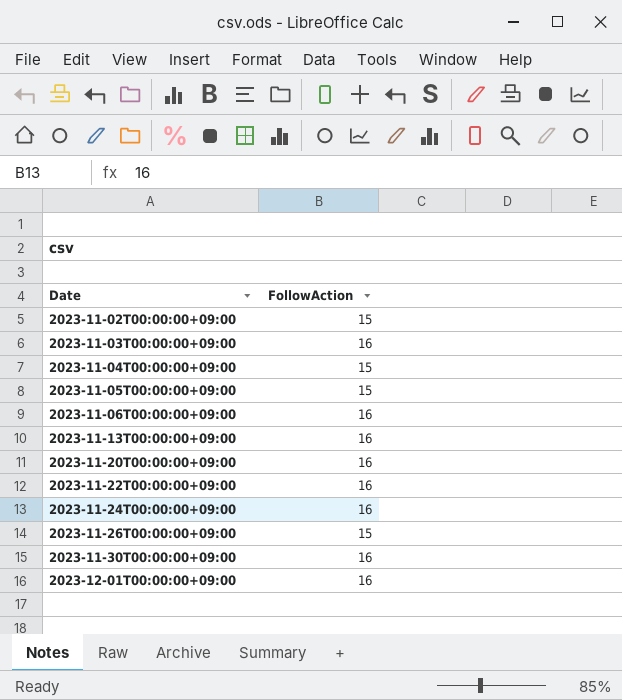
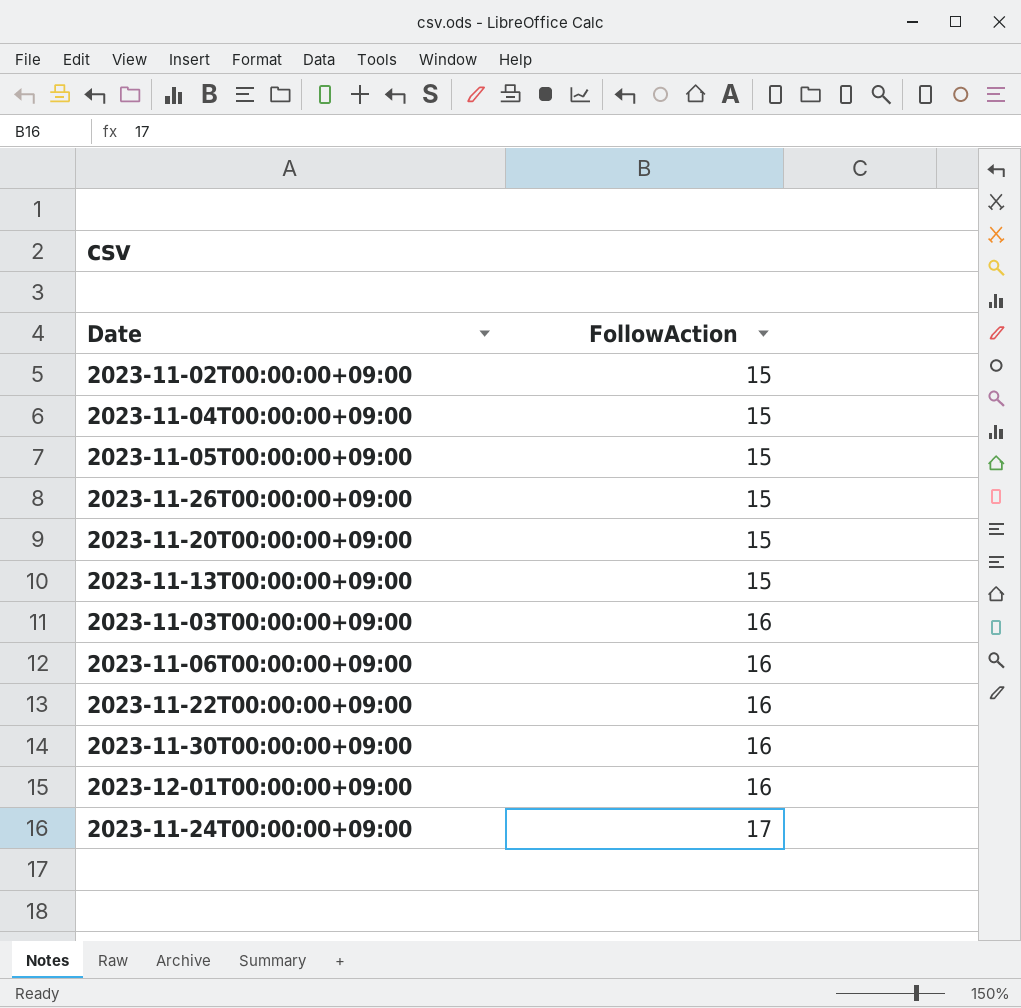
row order: Date ascending -> FollowAction ascending
2023-11-20T00:00:00+09:00 | FollowAction: 16 -> 15
2023-11-13T00:00:00+09:00 | FollowAction: 16 -> 15
2023-11-24T00:00:00+09:00 | FollowAction: 16 -> 17

